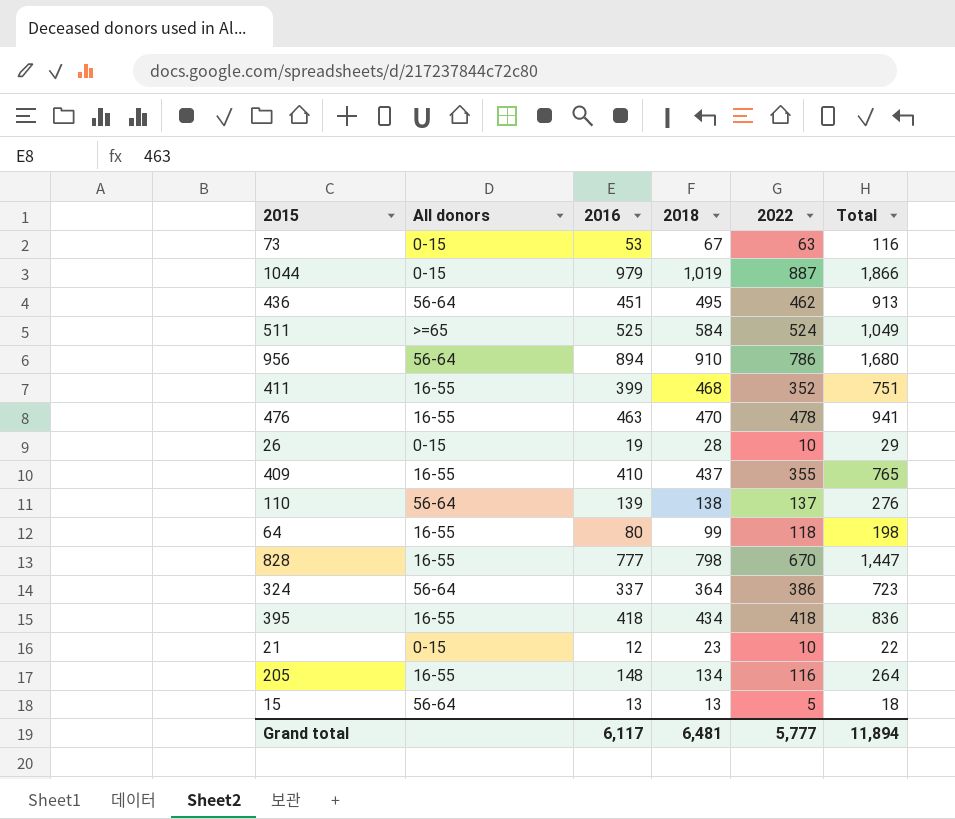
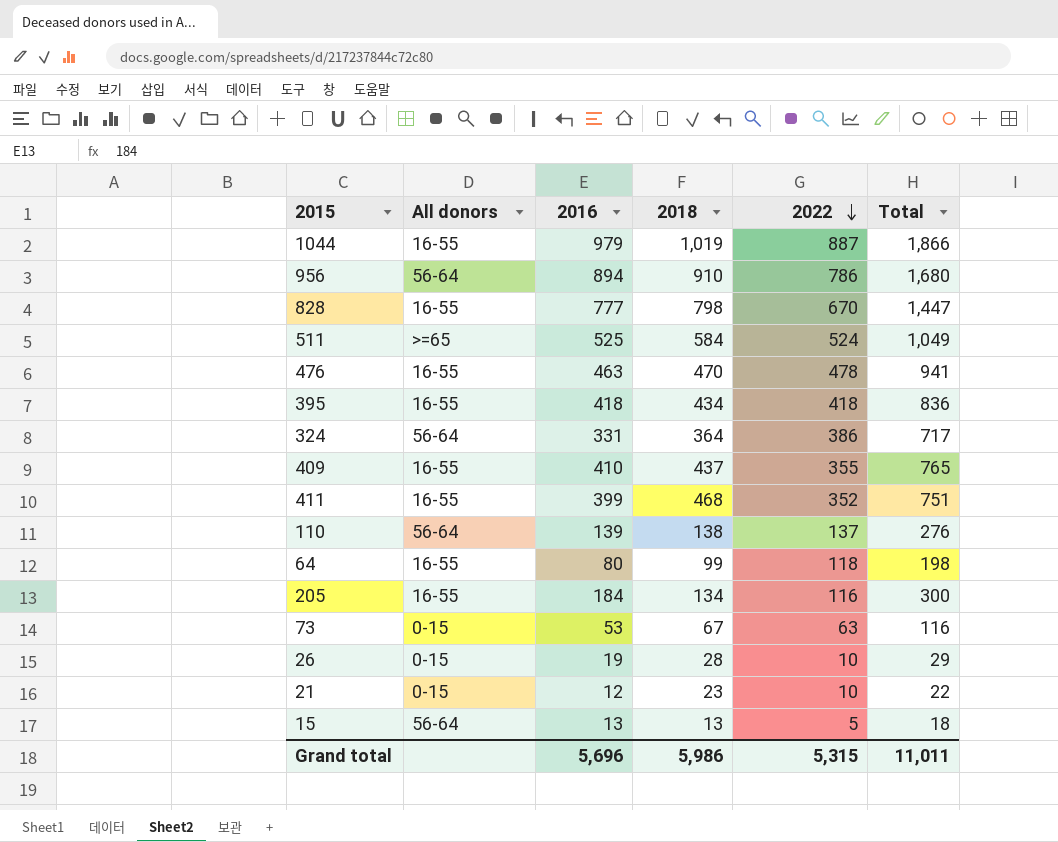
row order: none -> 2022 descending
row 436: 56-64 | 451 | 495 | 462 | 913 -> none
1044 | All donors: 0-15 -> 16-55
324 | 2016: 337 -> 331
324 | Total: 723 -> 717
205 | 2016: 148 -> 184
205 | Total: 264 -> 300
Grand total | 2016: 6,117 -> 5,696
Grand total | 2018: 6,481 -> 5,986
Grand total | 2022: 5,777 -> 5,315
Grand total | Total: 11,894 -> 11,011

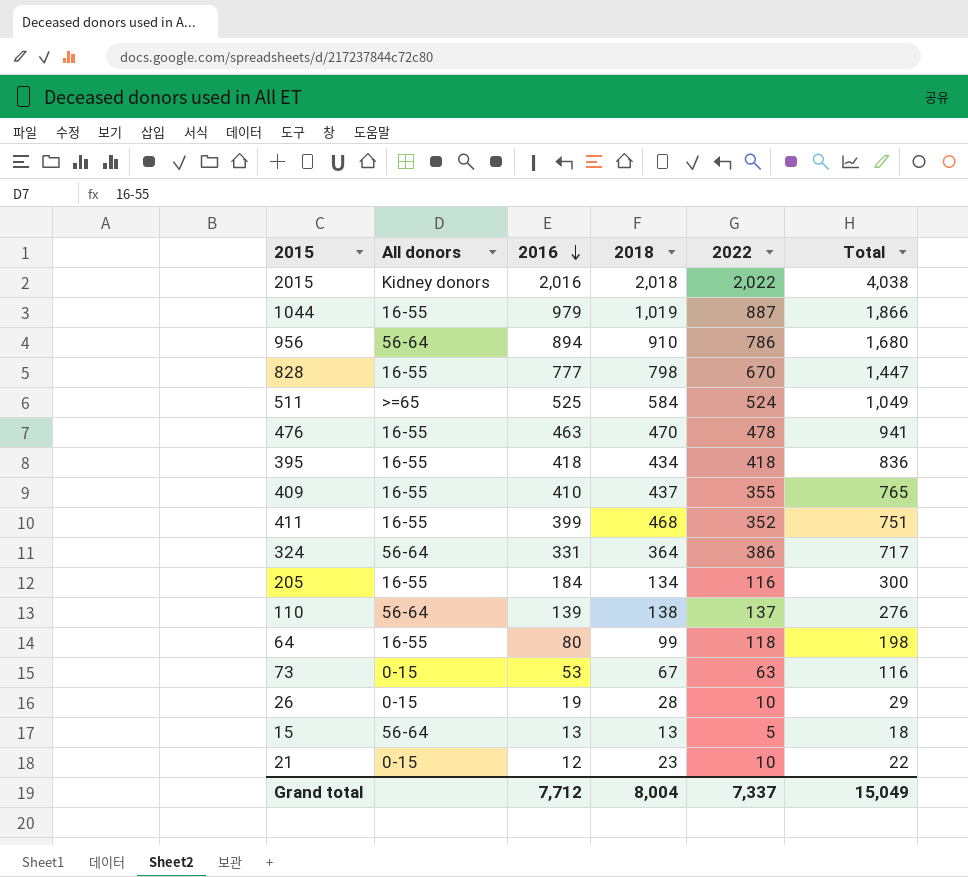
row order: 2022 descending -> 2016 descending
row 2015: none -> Kidney donors | 2,016 | 2,018 | 2,022 | 4,038
Grand total | 2016: 5,696 -> 7,712
Grand total | 2018: 5,986 -> 8,004
Grand total | 2022: 5,315 -> 7,337
Grand total | Total: 11,011 -> 15,049

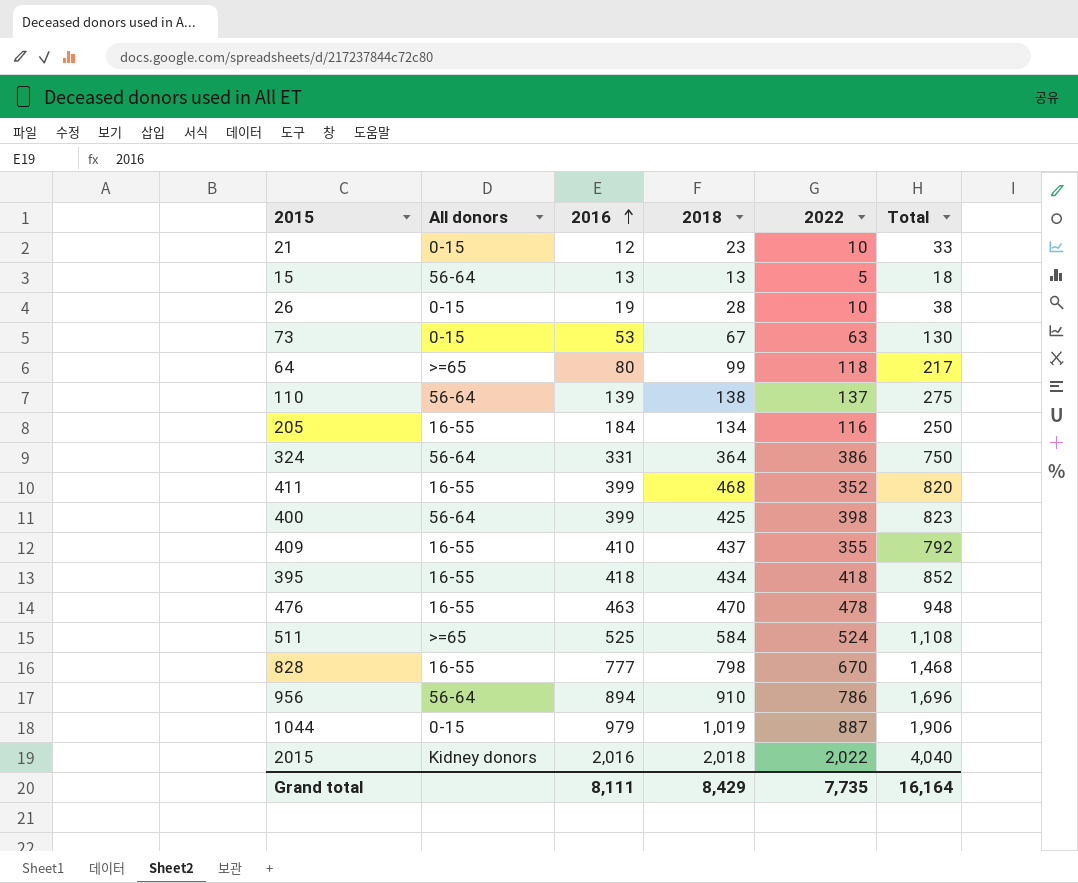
row order: 2016 descending -> 2016 ascending
column Total | formula: [2016] + [2022] -> [2018] + [2022]
64 | All donors: 16-55 -> >=65
row 400: none -> 56-64 | 399 | 425 | 398 | 823
1044 | All donors: 16-55 -> 0-15
Grand total | 2016: 7,712 -> 8,111
Grand total | 2018: 8,004 -> 8,429
Grand total | 2022: 7,337 -> 7,735
Grand total | Total: 15,049 -> 16,164

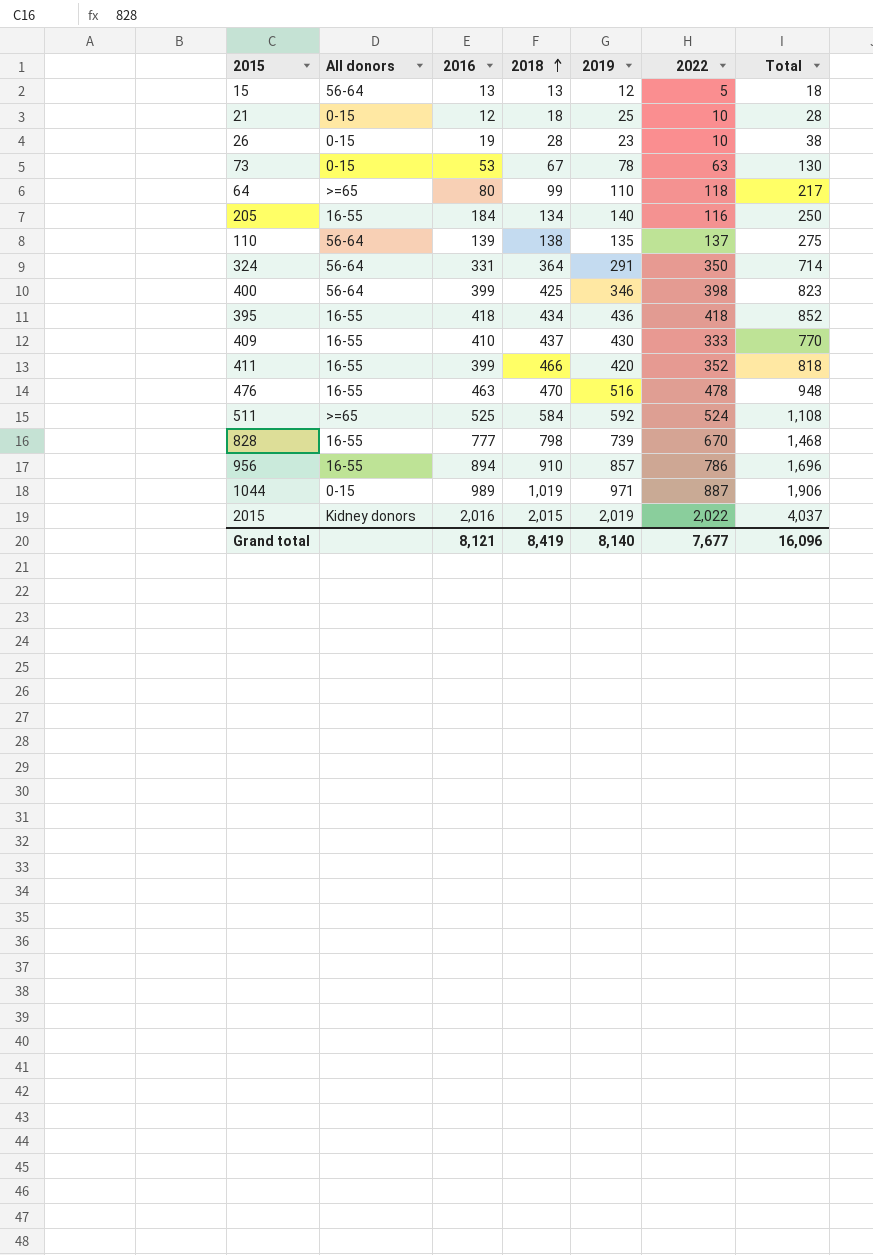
row order: 2016 ascending -> 2018 ascending
column 2019 | position: none -> 5
21 | 2018: 23 -> 18
21 | Total: 33 -> 28
324 | 2022: 386 -> 350
324 | Total: 750 -> 714
409 | 2022: 355 -> 333
409 | Total: 792 -> 770
411 | 2018: 468 -> 466
411 | Total: 820 -> 818
956 | All donors: 56-64 -> 16-55
1044 | 2016: 979 -> 989
2015 | 2018: 2,018 -> 2,015
2015 | Total: 4,040 -> 4,037
Grand total | 2016: 8,111 -> 8,121
Grand total | 2018: 8,429 -> 8,419
Grand total | 2022: 7,735 -> 7,677
Grand total | Total: 16,164 -> 16,096

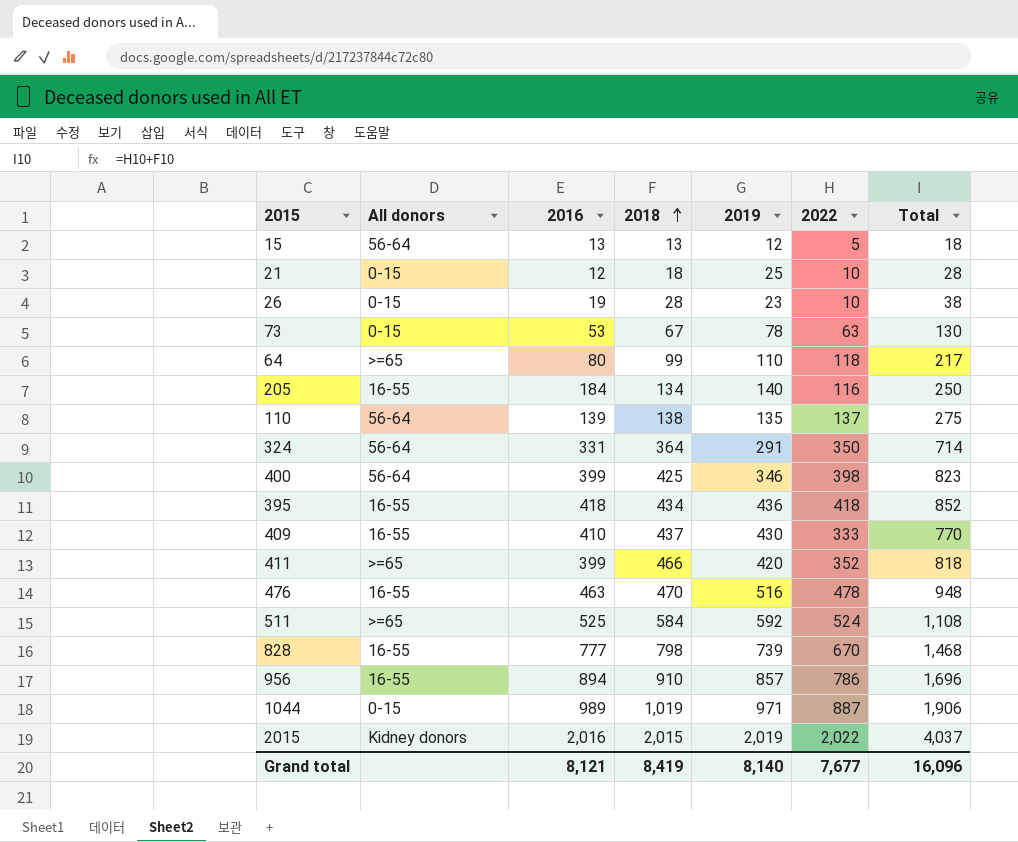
411 | All donors: 16-55 -> >=65

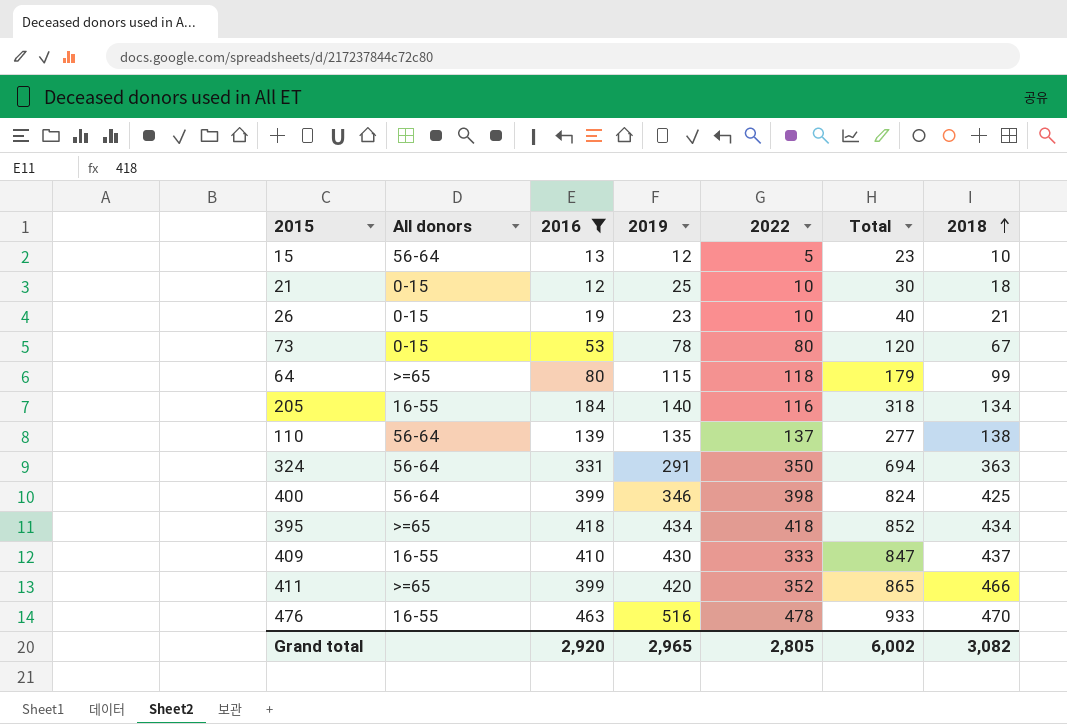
filter: none -> 2016 <= 463
column Total | formula: [2018] + [2022] -> [2016] + [2018]
column 2018 | position: 4 -> 7
15 | 2018: 13 -> 10
26 | 2018: 28 -> 21
73 | 2022: 63 -> 80
64 | 2019: 110 -> 115
324 | 2018: 364 -> 363
395 | All donors: 16-55 -> >=65
395 | 2019: 436 -> 434
Grand total | 2016: 8,121 -> 2,920
Grand total | 2019: 8,140 -> 2,965
Grand total | 2022: 7,677 -> 2,805
Grand total | Total: 16,096 -> 6,002
Grand total | 2018: 8,419 -> 3,082

